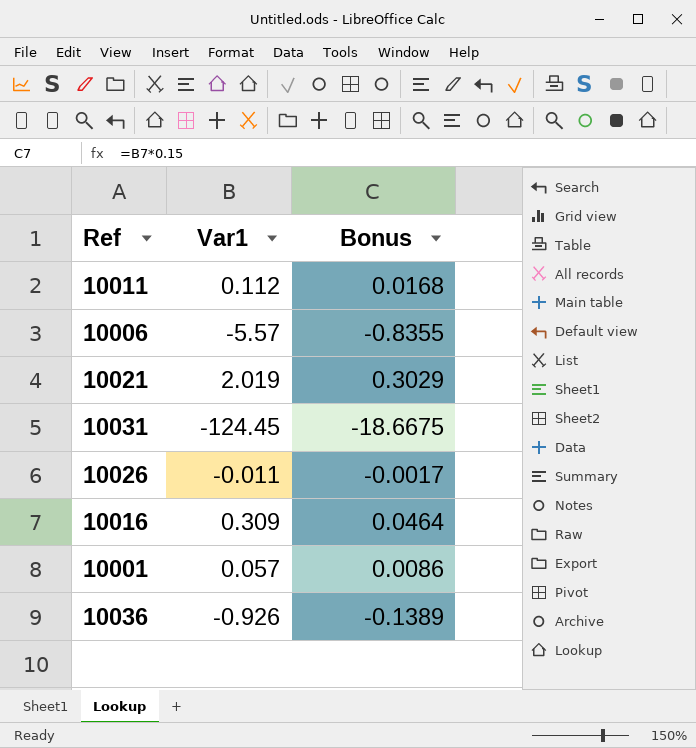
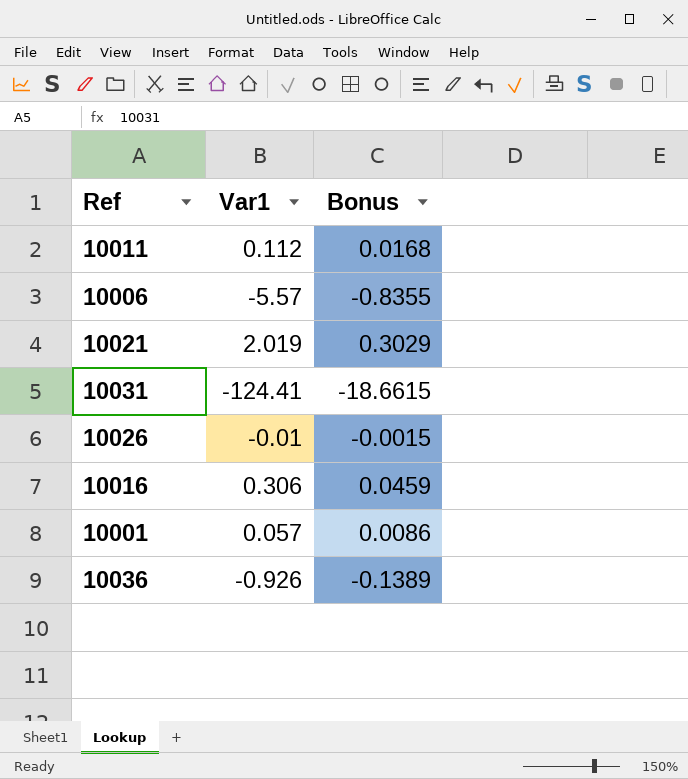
10031 | Var1: -124.45 -> -124.41
10031 | Bonus: -18.6675 -> -18.6615
10026 | Var1: -0.011 -> -0.01
10026 | Bonus: -0.0017 -> -0.0015
10016 | Var1: 0.309 -> 0.306
10016 | Bonus: 0.0464 -> 0.0459

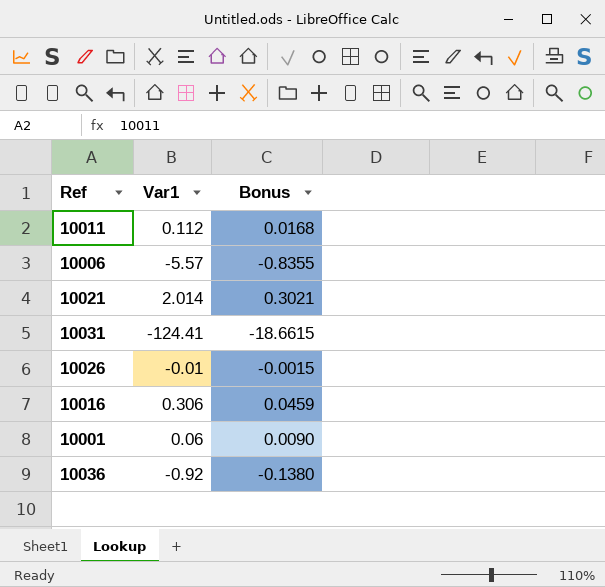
10021 | Var1: 2.019 -> 2.014
10021 | Bonus: 0.3029 -> 0.3021
10001 | Var1: 0.057 -> 0.06
10001 | Bonus: 0.0086 -> 0.0090
10036 | Var1: -0.926 -> -0.92
10036 | Bonus: -0.1389 -> -0.1380

